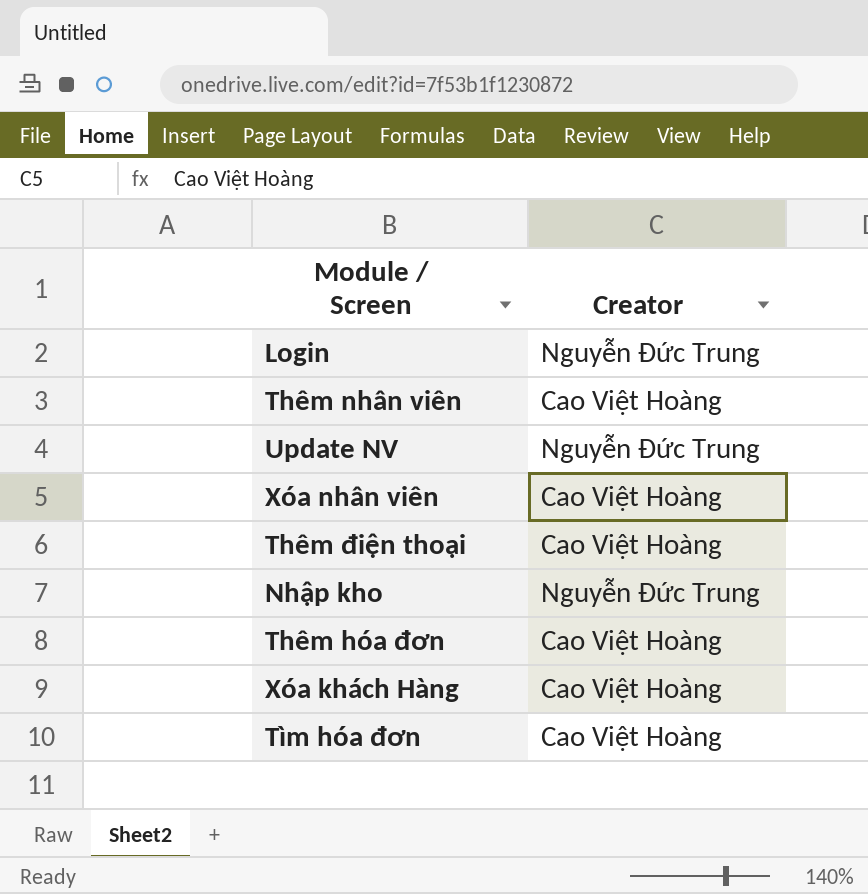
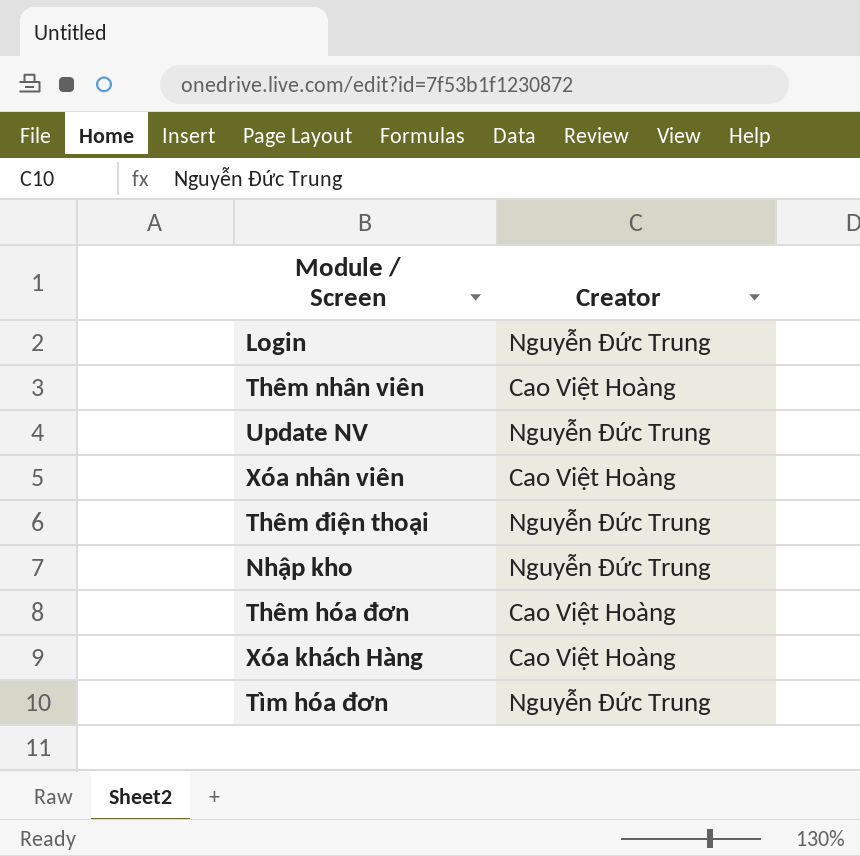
Thêm điện thoại | Creator: Cao Việt Hoàng -> Nguyễn Đức Trung
Tìm hóa đơn | Creator: Cao Việt Hoàng -> Nguyễn Đức Trung

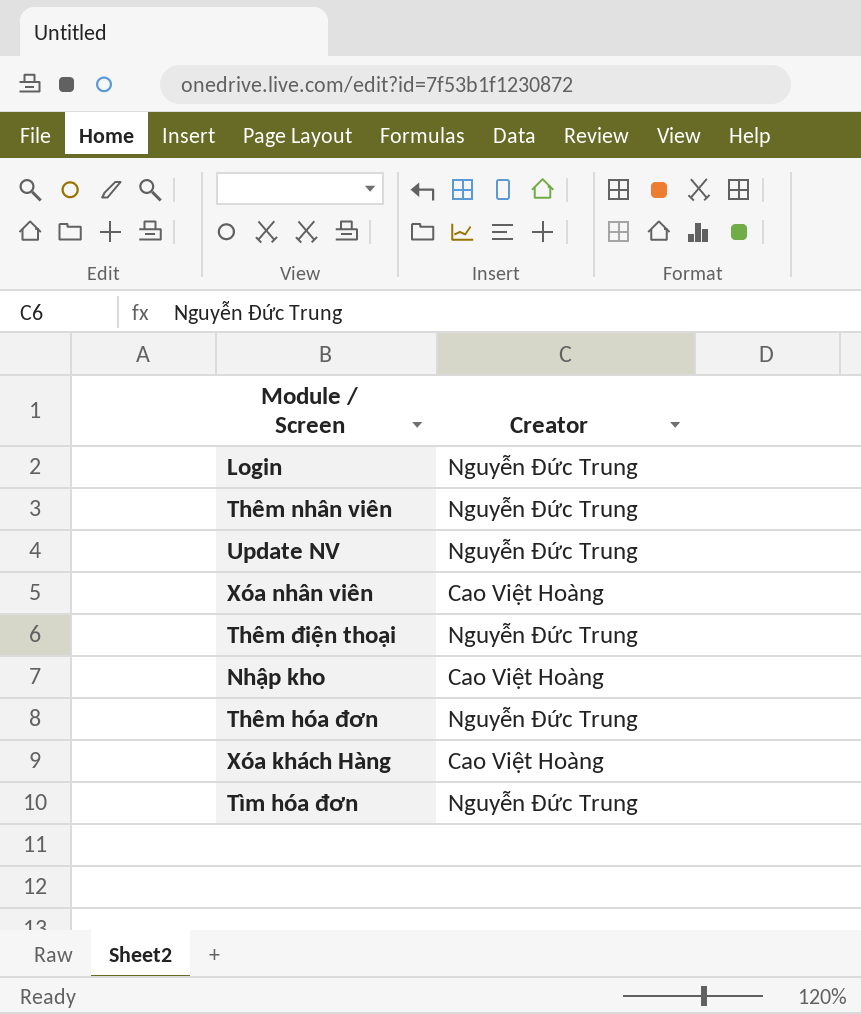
Thêm nhân viên | Creator: Cao Việt Hoàng -> Nguyễn Đức Trung
Nhập kho | Creator: Nguyễn Đức Trung -> Cao Việt Hoàng
Thêm hóa đơn | Creator: Cao Việt Hoàng -> Nguyễn Đức Trung

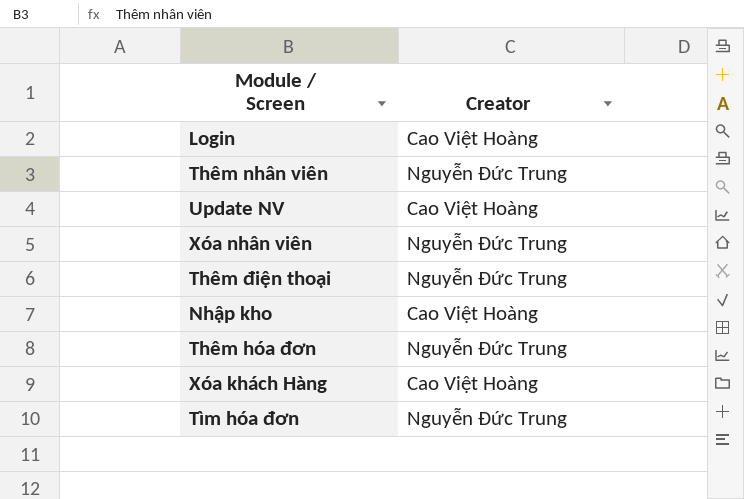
Login | Creator: Nguyễn Đức Trung -> Cao Việt Hoàng
Update NV | Creator: Nguyễn Đức Trung -> Cao Việt Hoàng
Xóa nhân viên | Creator: Cao Việt Hoàng -> Nguyễn Đức Trung

